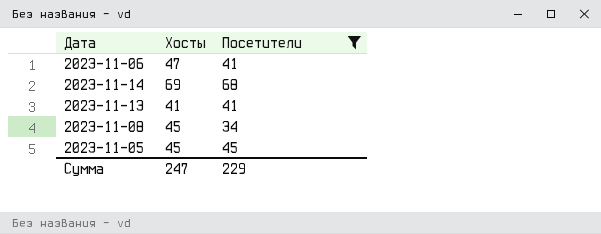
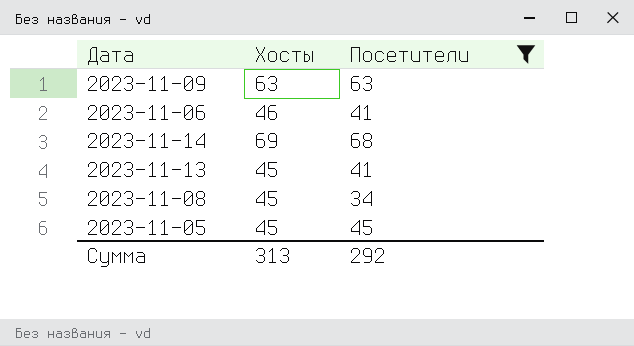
row 2023-11-09: none -> 63 | 63
2023-11-06 | Хосты: 47 -> 46
2023-11-13 | Хосты: 41 -> 45
Сумма | Хосты: 247 -> 313
Сумма | Посетители: 229 -> 292

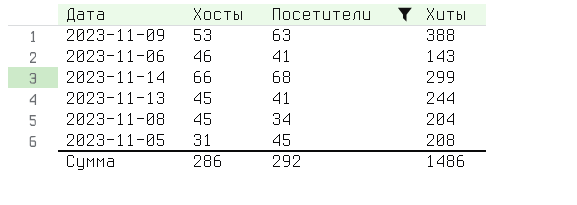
column Хиты | position: none -> 4
2023-11-09 | Хосты: 63 -> 53
2023-11-14 | Хосты: 69 -> 66
2023-11-05 | Хосты: 45 -> 31
Сумма | Хосты: 313 -> 286

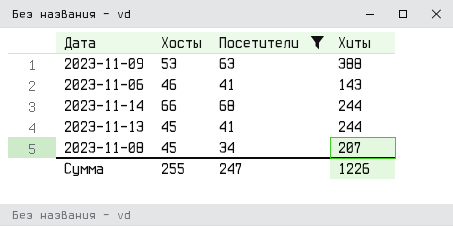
row 2023-11-05: 31 | 45 | 208 -> none
2023-11-14 | Хиты: 299 -> 244
2023-11-08 | Хиты: 204 -> 207
Сумма | Хосты: 286 -> 255
Сумма | Посетители: 292 -> 247
Сумма | Хиты: 1486 -> 1226

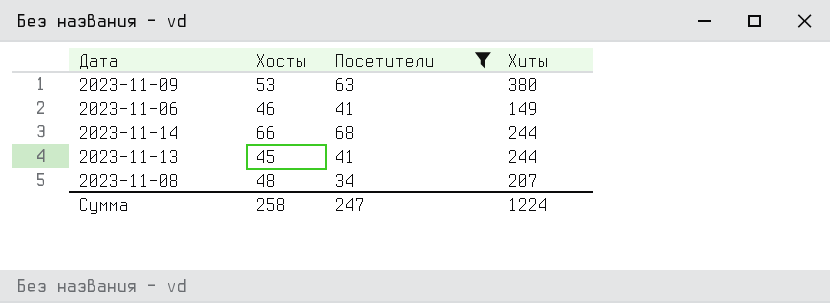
2023-11-09 | Хиты: 388 -> 380
2023-11-06 | Хиты: 143 -> 149
2023-11-08 | Хосты: 45 -> 48
Сумма | Хосты: 255 -> 258
Сумма | Хиты: 1226 -> 1224

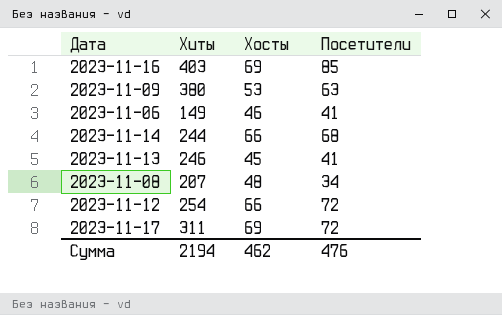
filter: Посетители <= 68 -> none
column Хиты | position: 4 -> 2
2023-11-13 | Хиты: 244 -> 246
Сумма | Хиты: 1224 -> 2194
Сумма | Хосты: 258 -> 462
Сумма | Посетители: 247 -> 476

